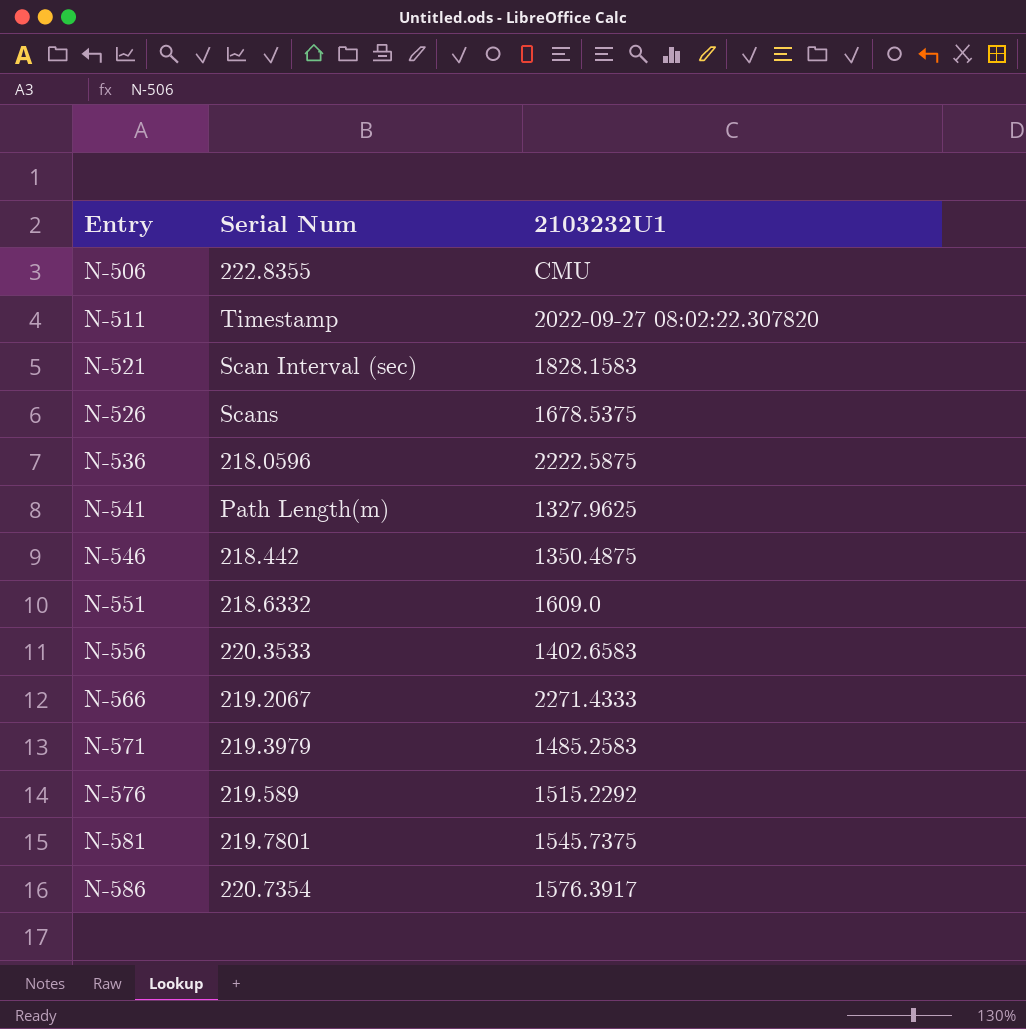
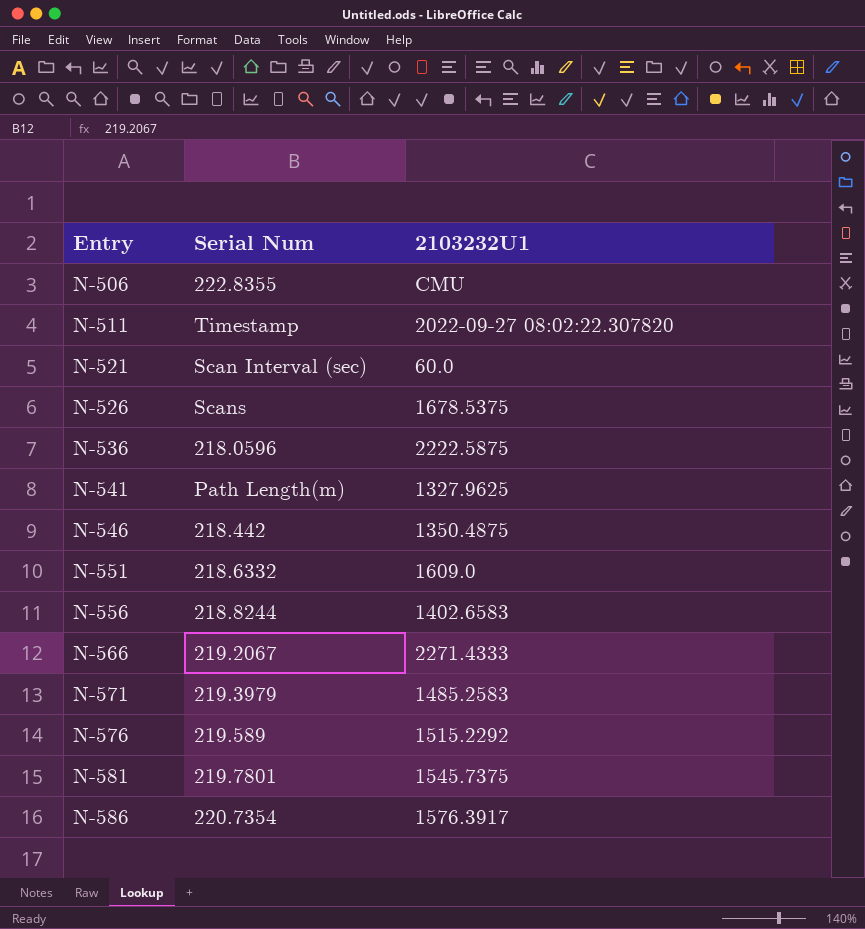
N-521 | 2103232U1: 1828.1583 -> 60.0
N-556 | Serial Num: 220.3533 -> 218.8244

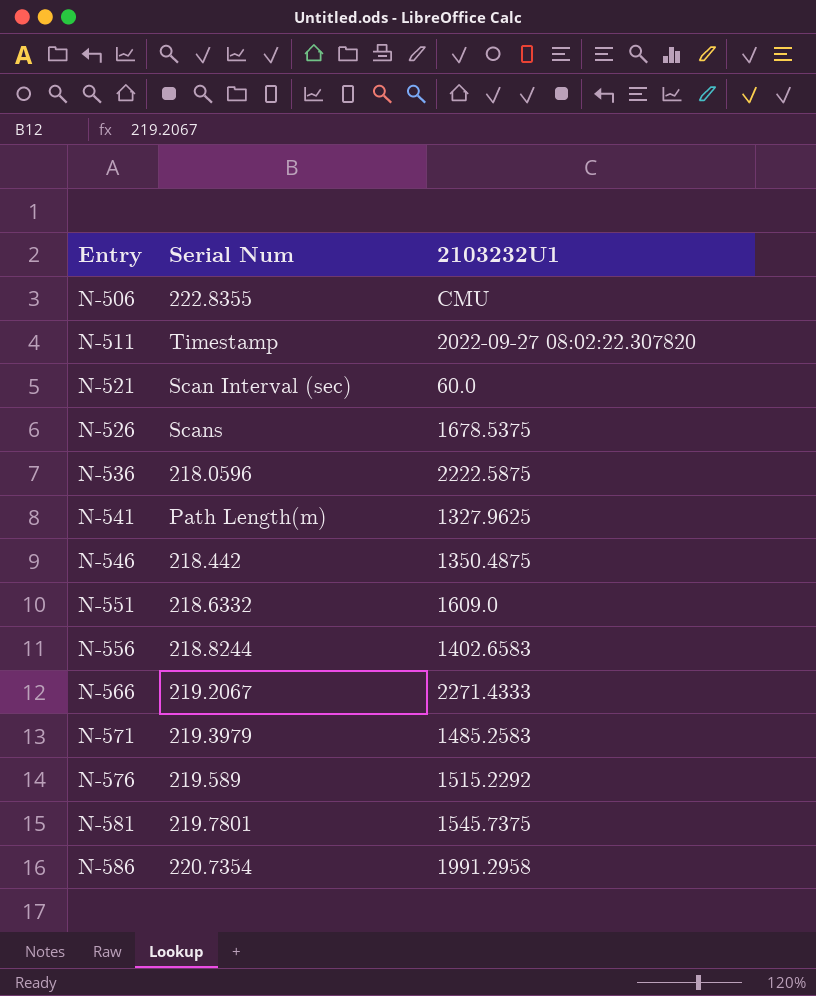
N-586 | 2103232U1: 1576.3917 -> 1991.2958

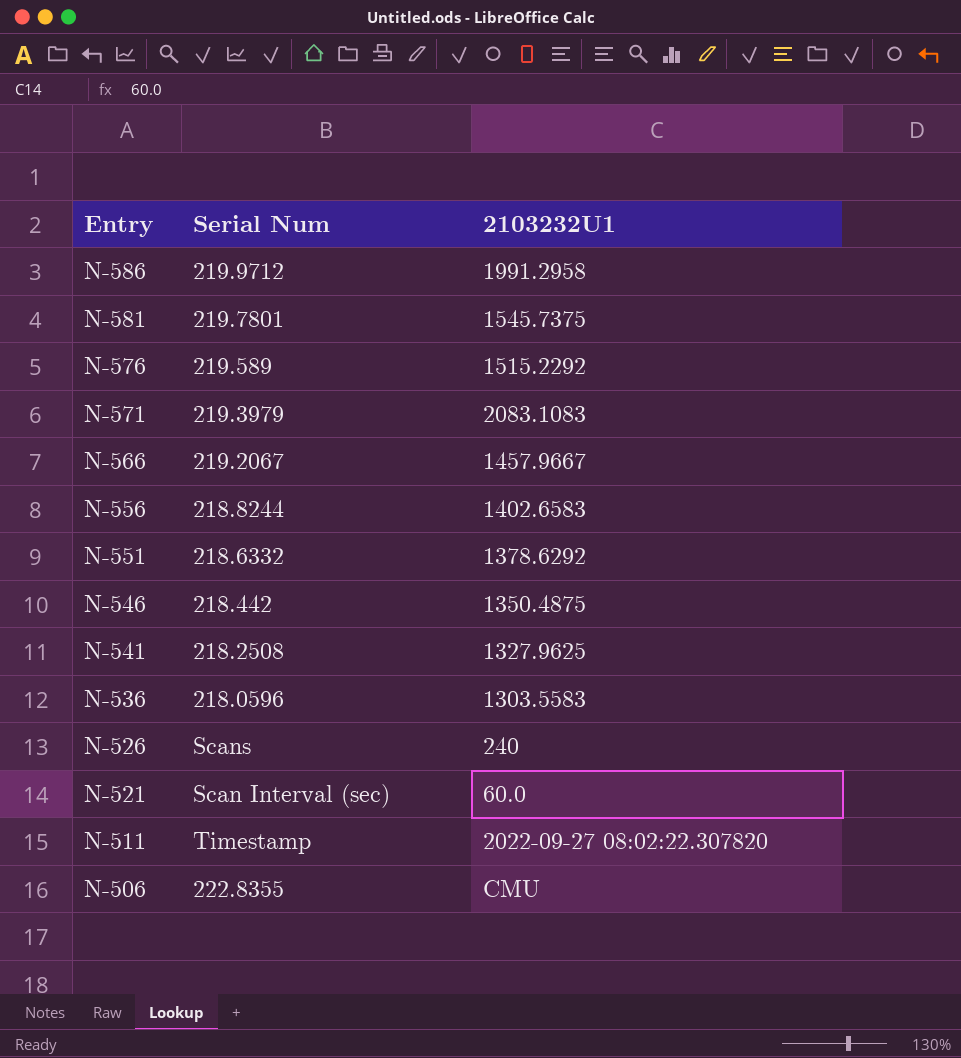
row order: Entry ascending -> Entry descending
N-586 | Serial Num: 220.7354 -> 219.9712
N-571 | 2103232U1: 1485.2583 -> 2083.1083
N-566 | 2103232U1: 2271.4333 -> 1457.9667
N-551 | 2103232U1: 1609.0 -> 1378.6292
N-541 | Serial Num: Path Length(m) -> 218.2508
N-536 | 2103232U1: 2222.5875 -> 1303.5583
N-526 | 2103232U1: 1678.5375 -> 240

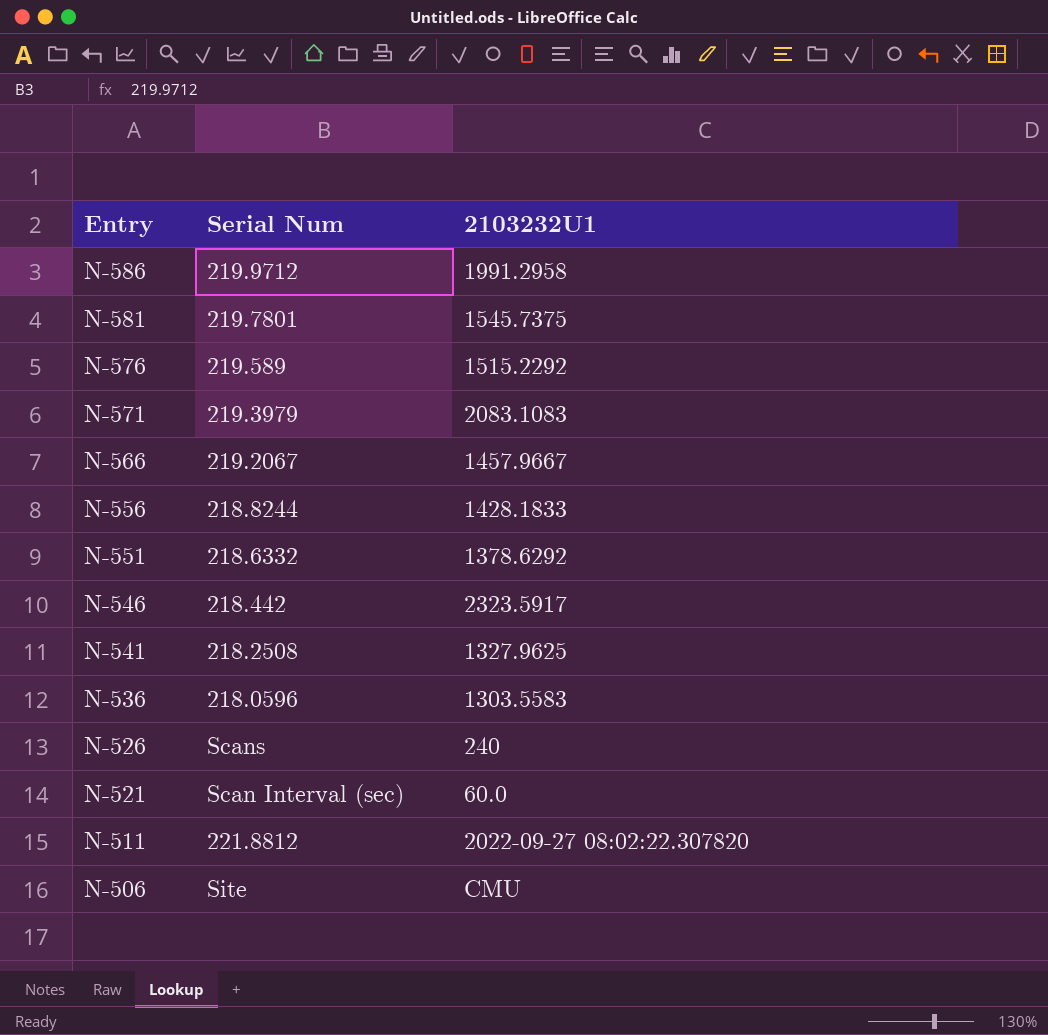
N-556 | 2103232U1: 1402.6583 -> 1428.1833
N-546 | 2103232U1: 1350.4875 -> 2323.5917
N-511 | Serial Num: Timestamp -> 221.8812
N-506 | Serial Num: 222.8355 -> Site

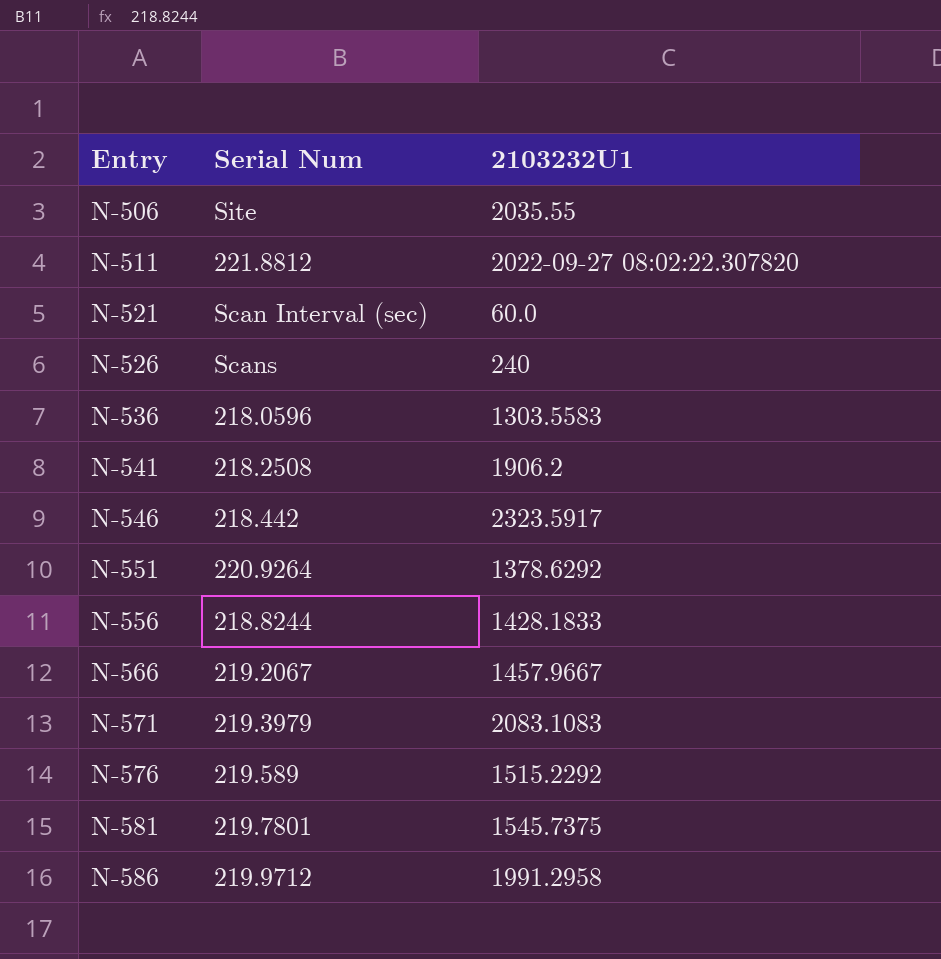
row order: Entry descending -> Entry ascending
N-506 | 2103232U1: CMU -> 2035.55
N-541 | 2103232U1: 1327.9625 -> 1906.2
N-551 | Serial Num: 218.6332 -> 220.9264

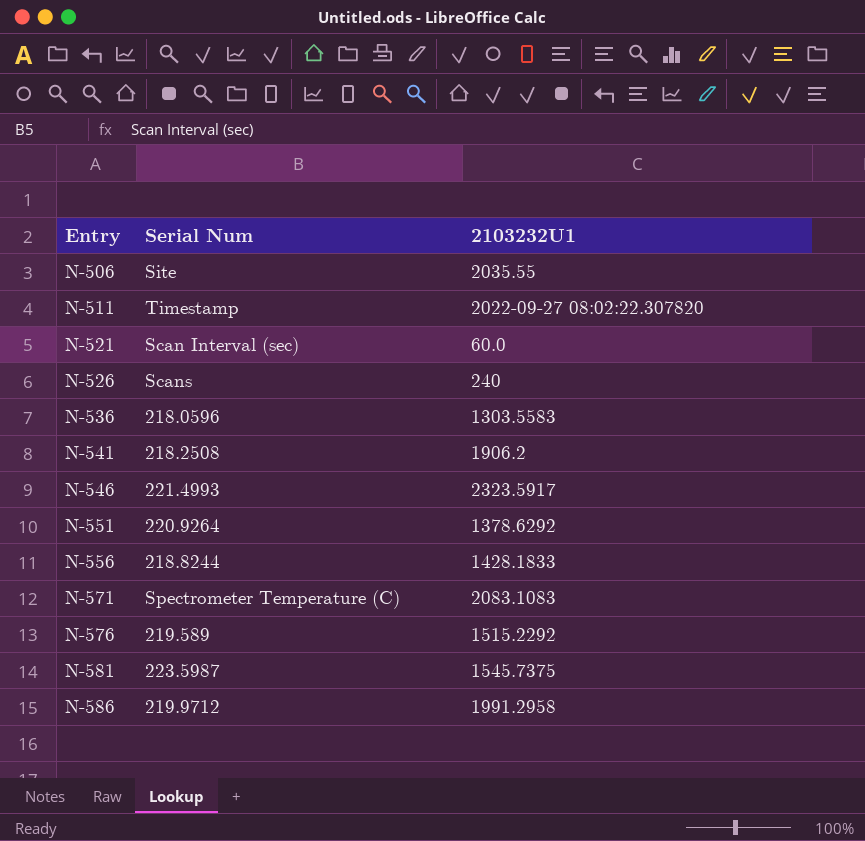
row N-566: 219.2067 | 1457.9667 -> none
N-511 | Serial Num: 221.8812 -> Timestamp
N-546 | Serial Num: 218.442 -> 221.4993
N-571 | Serial Num: 219.3979 -> Spectrometer Temperature (C)
N-581 | Serial Num: 219.7801 -> 223.5987

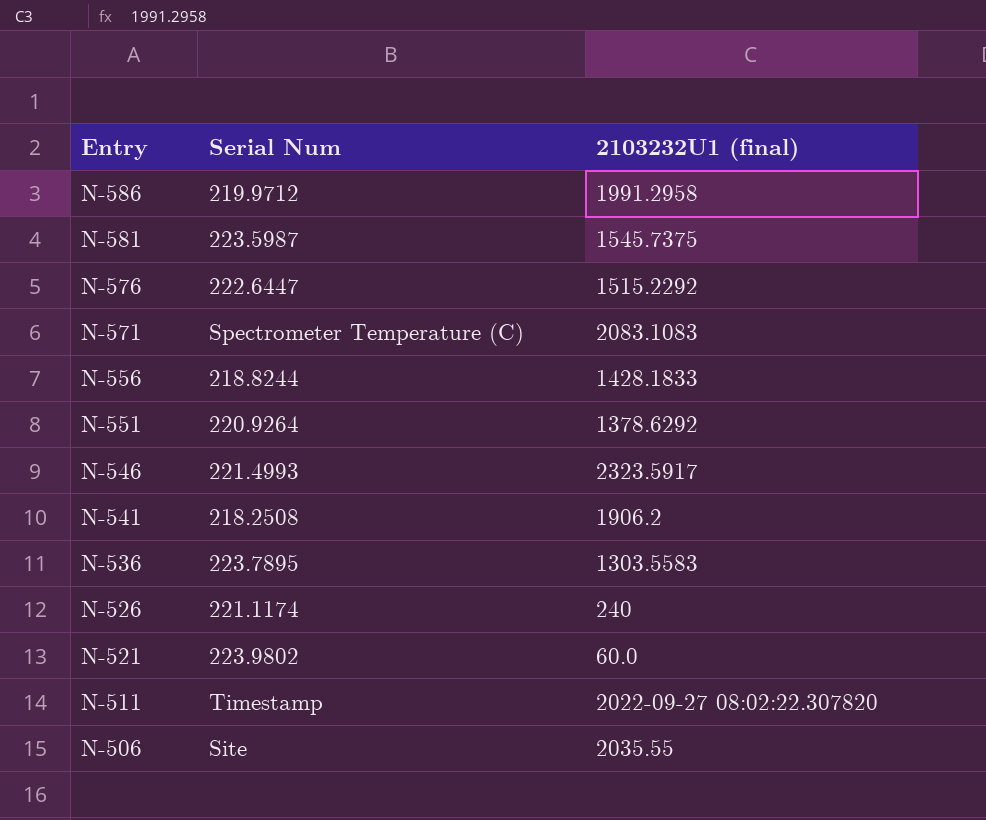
row order: Entry ascending -> Entry descending
column name: 2103232U1 -> 2103232U1 (final)
N-576 | Serial Num: 219.589 -> 222.6447
N-536 | Serial Num: 218.0596 -> 223.7895
N-526 | Serial Num: Scans -> 221.1174
N-521 | Serial Num: Scan Interval (sec) -> 223.9802

